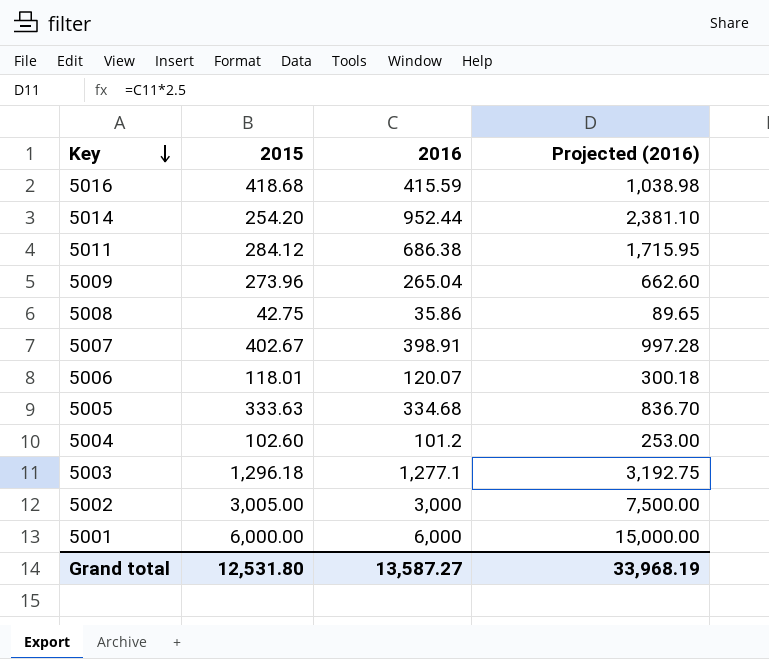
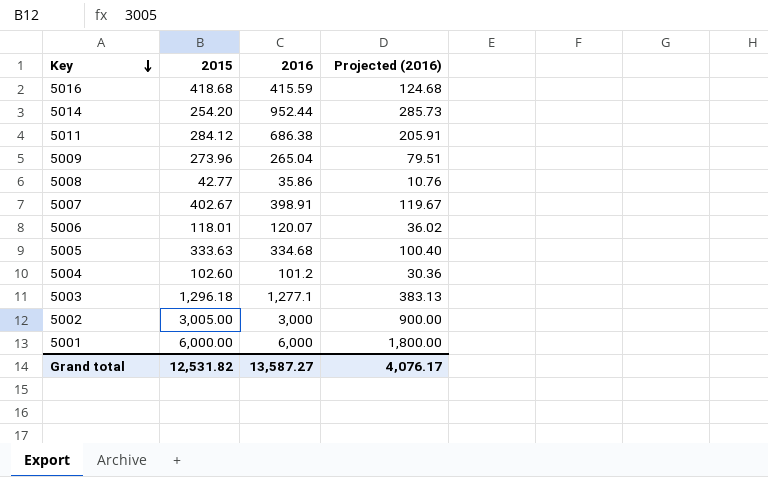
column Projected (2016) | formula: [2016] * 2.5 -> [2016] * 0.3
5008 | 2015: 42.75 -> 42.77
Grand total | 2015: 12,531.80 -> 12,531.82
Grand total | Projected (2016): 33,968.19 -> 4,076.17

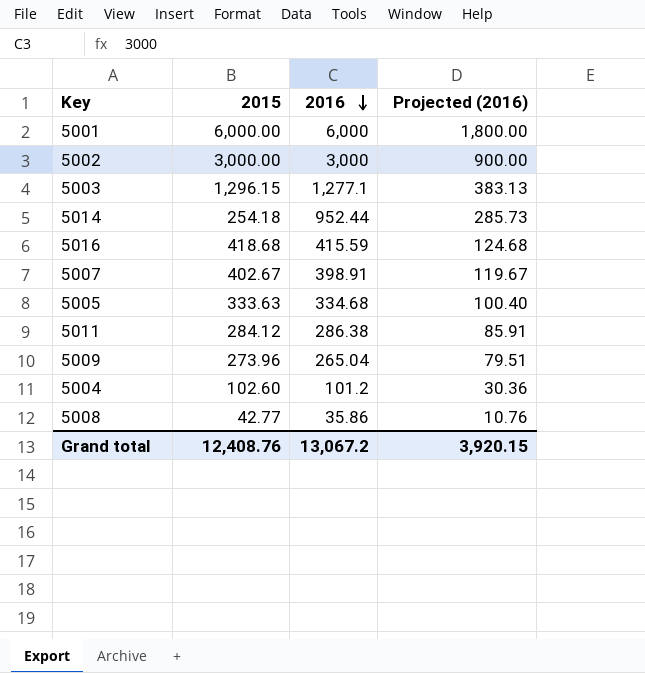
row order: Key descending -> 2016 descending
row 5006: 118.01 | 120.07 | 36.02 -> none
5002 | 2015: 3,005.00 -> 3,000.00
5003 | 2015: 1,296.18 -> 1,296.15
5014 | 2015: 254.20 -> 254.18
5011 | 2016: 686.38 -> 286.38
5011 | Projected (2016): 205.91 -> 85.91
Grand total | 2015: 12,531.82 -> 12,408.76
Grand total | 2016: 13,587.27 -> 13,067.2
Grand total | Projected (2016): 4,076.17 -> 3,920.15

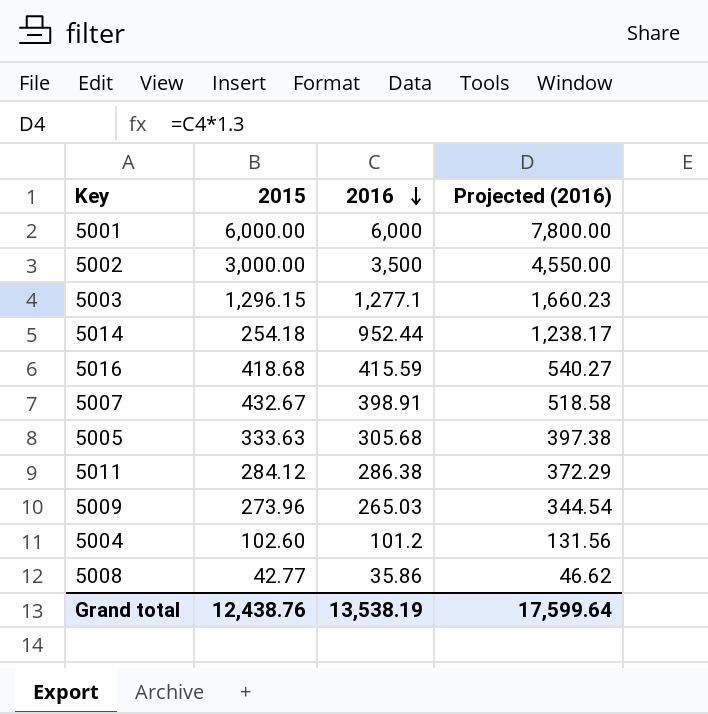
column Projected (2016) | formula: [2016] * 0.3 -> [2016] * 1.3
5002 | 2016: 3,000 -> 3,500
5007 | 2015: 402.67 -> 432.67
5005 | 2016: 334.68 -> 305.68
5009 | 2016: 265.04 -> 265.03
Grand total | 2015: 12,408.76 -> 12,438.76
Grand total | 2016: 13,067.2 -> 13,538.19
Grand total | Projected (2016): 3,920.15 -> 17,599.64

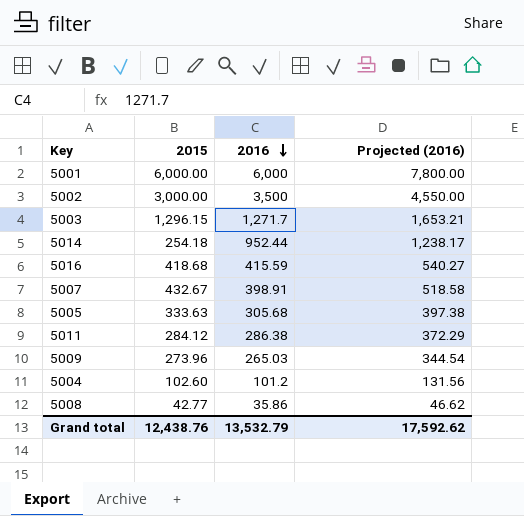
5003 | 2016: 1,277.1 -> 1,271.7
5003 | Projected (2016): 1,660.23 -> 1,653.21
Grand total | 2016: 13,538.19 -> 13,532.79
Grand total | Projected (2016): 17,599.64 -> 17,592.62

